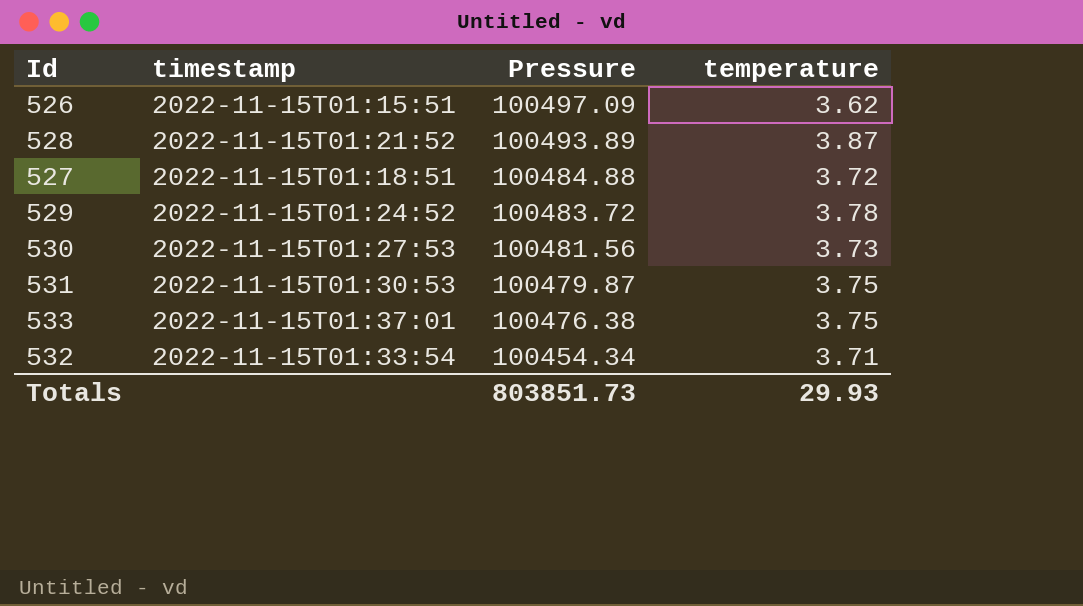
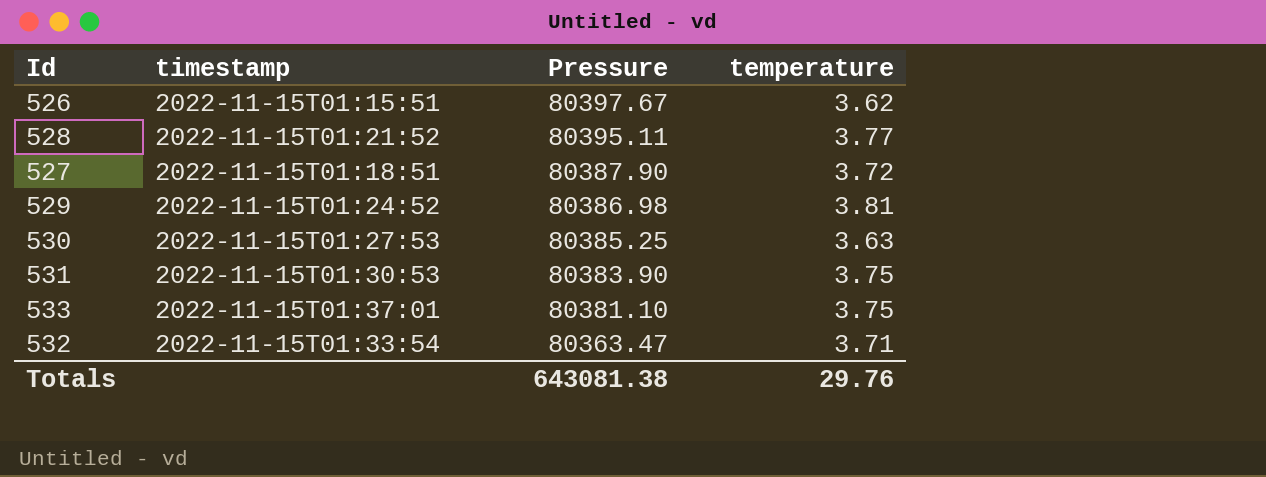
526 | Pressure: 100497.09 -> 80397.67
528 | Pressure: 100493.89 -> 80395.11
528 | temperature: 3.87 -> 3.77
527 | Pressure: 100484.88 -> 80387.90
529 | Pressure: 100483.72 -> 80386.98
529 | temperature: 3.78 -> 3.81
530 | Pressure: 100481.56 -> 80385.25
530 | temperature: 3.73 -> 3.63
531 | Pressure: 100479.87 -> 80383.90
533 | Pressure: 100476.38 -> 80381.10
532 | Pressure: 100454.34 -> 80363.47
Totals | Pressure: 803851.73 -> 643081.38
Totals | temperature: 29.93 -> 29.76

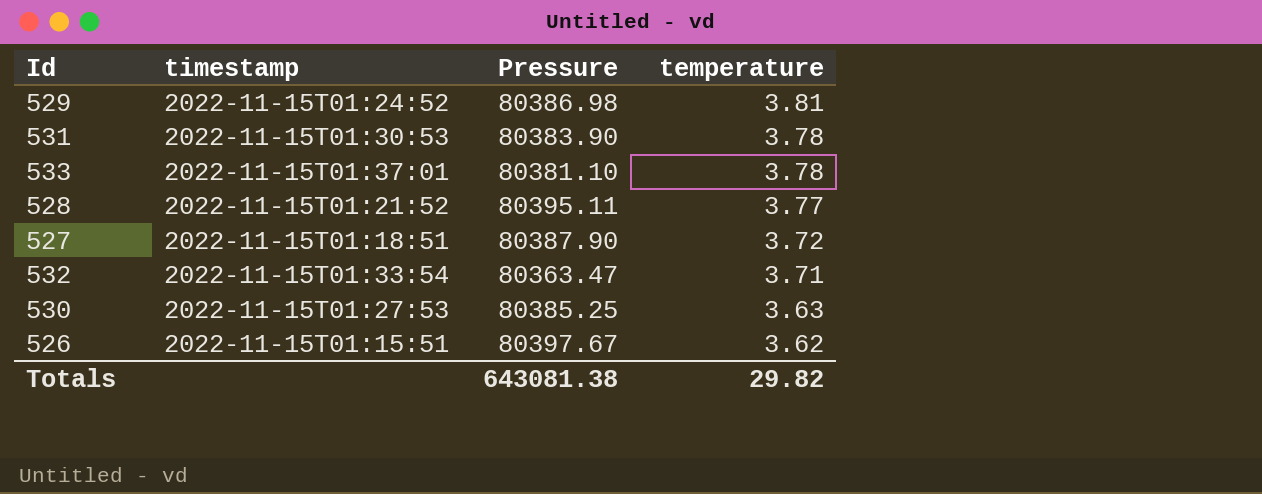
row order: Pressure descending -> temperature descending
531 | temperature: 3.75 -> 3.78
533 | temperature: 3.75 -> 3.78
Totals | temperature: 29.76 -> 29.82

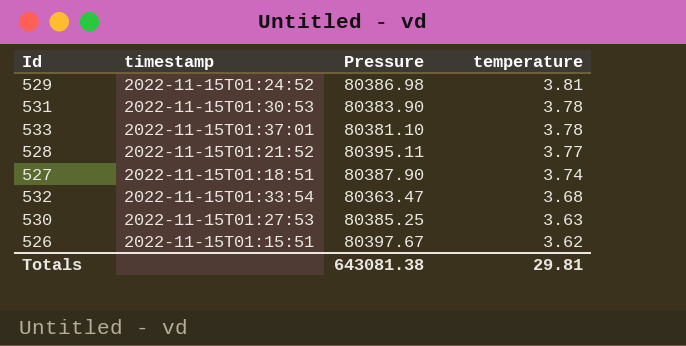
527 | temperature: 3.72 -> 3.74
532 | temperature: 3.71 -> 3.68
Totals | temperature: 29.82 -> 29.81

